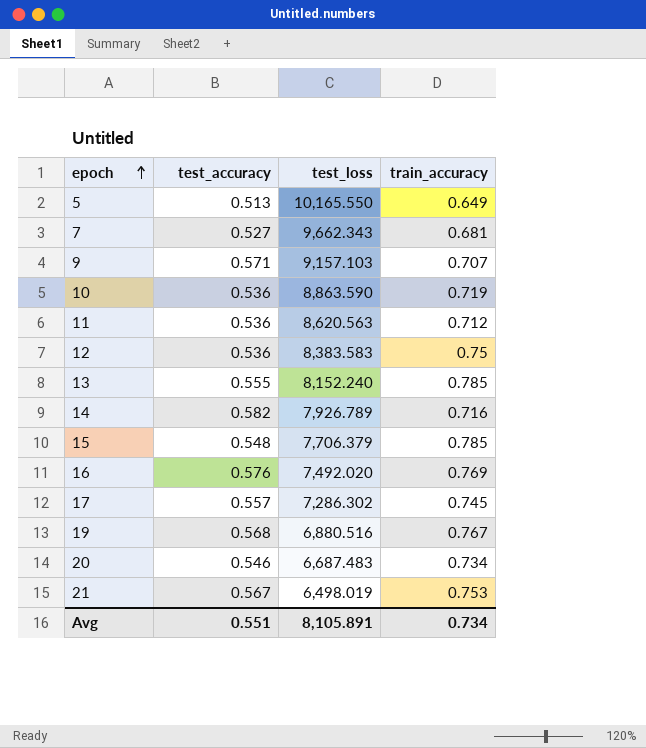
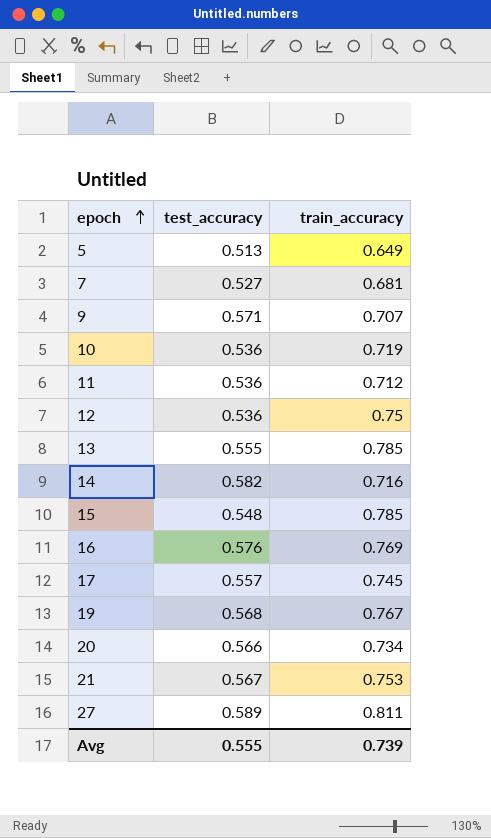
column test_loss | position: 3 -> none
20 | test_accuracy: 0.546 -> 0.566
row 27: none -> 0.589 | 0.811
Avg | test_accuracy: 0.551 -> 0.555
Avg | train_accuracy: 0.734 -> 0.739

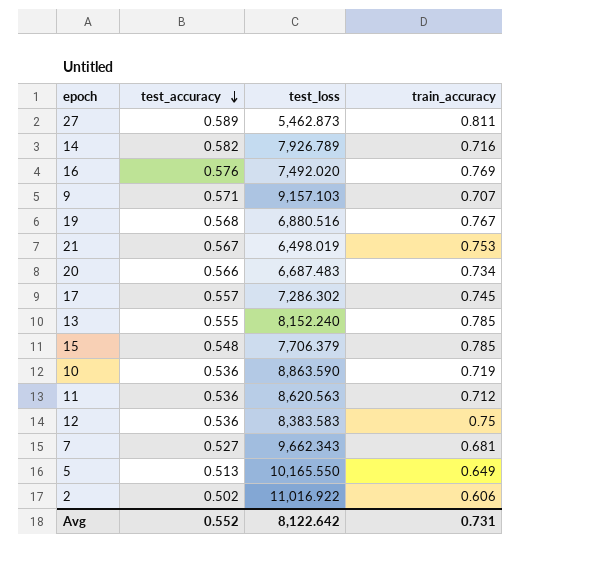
row order: epoch ascending -> test_accuracy descending
column test_loss | position: none -> 3
row 2: none -> 0.502 | 11,016.922 | 0.606
Avg | test_accuracy: 0.555 -> 0.552
Avg | train_accuracy: 0.739 -> 0.731

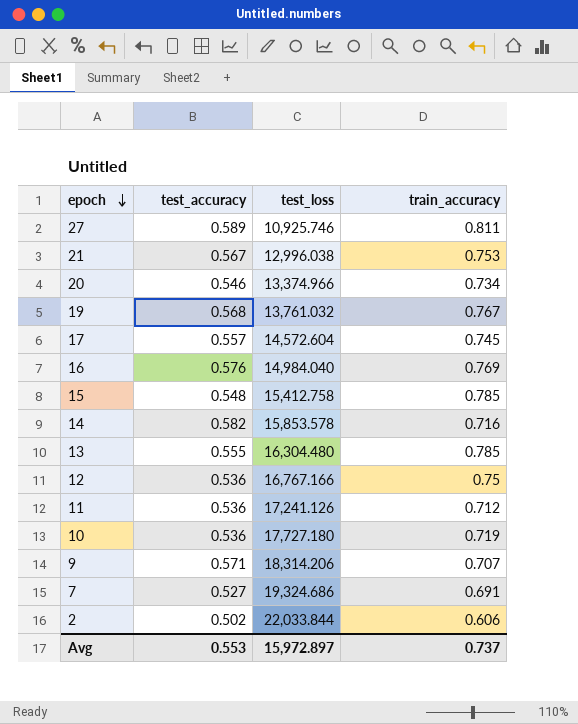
row order: test_accuracy descending -> epoch descending
row 5: 0.513 | 10,165.550 | 0.649 -> none
27 | test_loss: 5,462.873 -> 10,925.746
21 | test_loss: 6,498.019 -> 12,996.038
20 | test_accuracy: 0.566 -> 0.546
20 | test_loss: 6,687.483 -> 13,374.966
19 | test_loss: 6,880.516 -> 13,761.032
17 | test_loss: 7,286.302 -> 14,572.604
16 | test_loss: 7,492.020 -> 14,984.040
15 | test_loss: 7,706.379 -> 15,412.758
14 | test_loss: 7,926.789 -> 15,853.578
13 | test_loss: 8,152.240 -> 16,304.480
12 | test_loss: 8,383.583 -> 16,767.166
11 | test_loss: 8,620.563 -> 17,241.126
10 | test_loss: 8,863.590 -> 17,727.180
9 | test_loss: 9,157.103 -> 18,314.206
7 | test_loss: 9,662.343 -> 19,324.686
7 | train_accuracy: 0.681 -> 0.691
2 | test_loss: 11,016.922 -> 22,033.844
Avg | test_accuracy: 0.552 -> 0.553
Avg | test_loss: 8,122.642 -> 15,972.897
Avg | train_accuracy: 0.731 -> 0.737

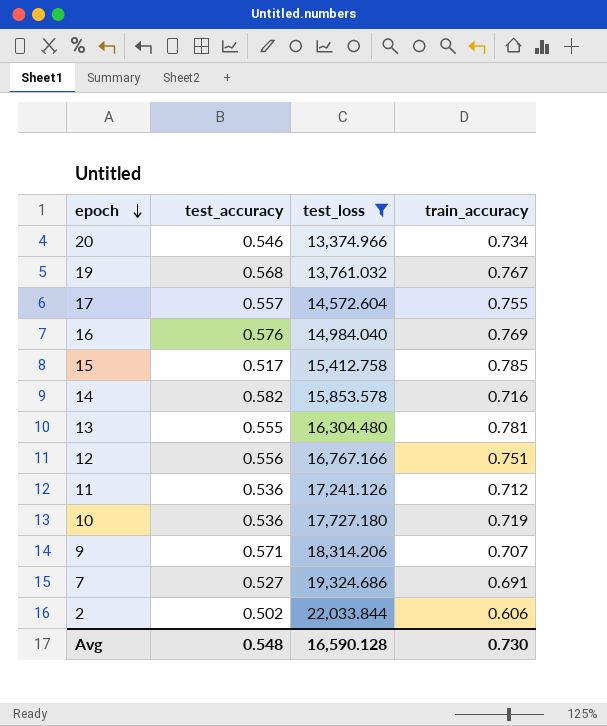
filter: none -> test_loss >= 13,374.966
17 | train_accuracy: 0.745 -> 0.755
15 | test_accuracy: 0.548 -> 0.517
13 | train_accuracy: 0.785 -> 0.781
12 | test_accuracy: 0.536 -> 0.556
12 | train_accuracy: 0.75 -> 0.751
Avg | test_accuracy: 0.553 -> 0.548
Avg | test_loss: 15,972.897 -> 16,590.128
Avg | train_accuracy: 0.737 -> 0.730

